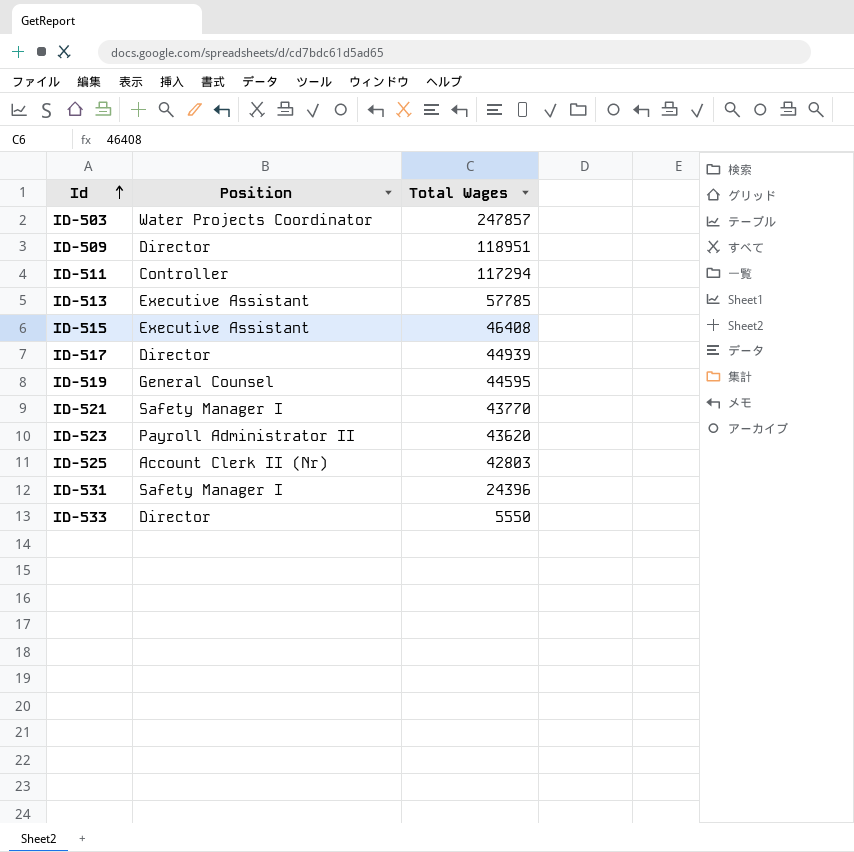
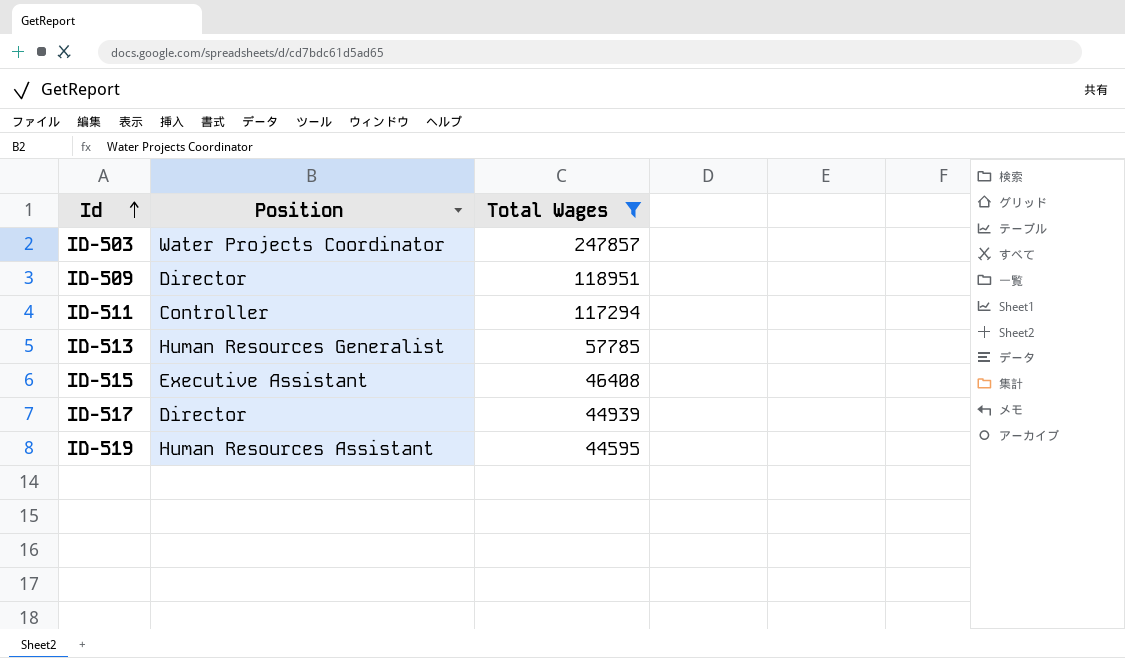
filter: none -> Total Wages >= 44595
ID-513 | Position: Executive Assistant -> Human Resources Generalist
ID-519 | Position: General Counsel -> Human Resources Assistant

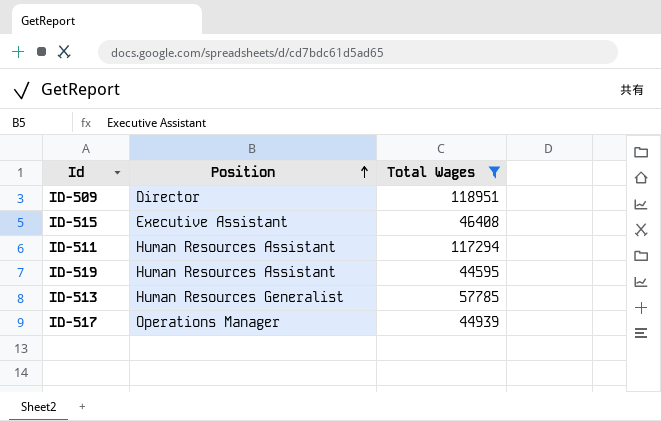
row order: Id ascending -> Position ascending
row ID-503: Water Projects Coordinator | 247857 -> none
ID-511 | Position: Controller -> Human Resources Assistant
ID-517 | Position: Director -> Operations Manager

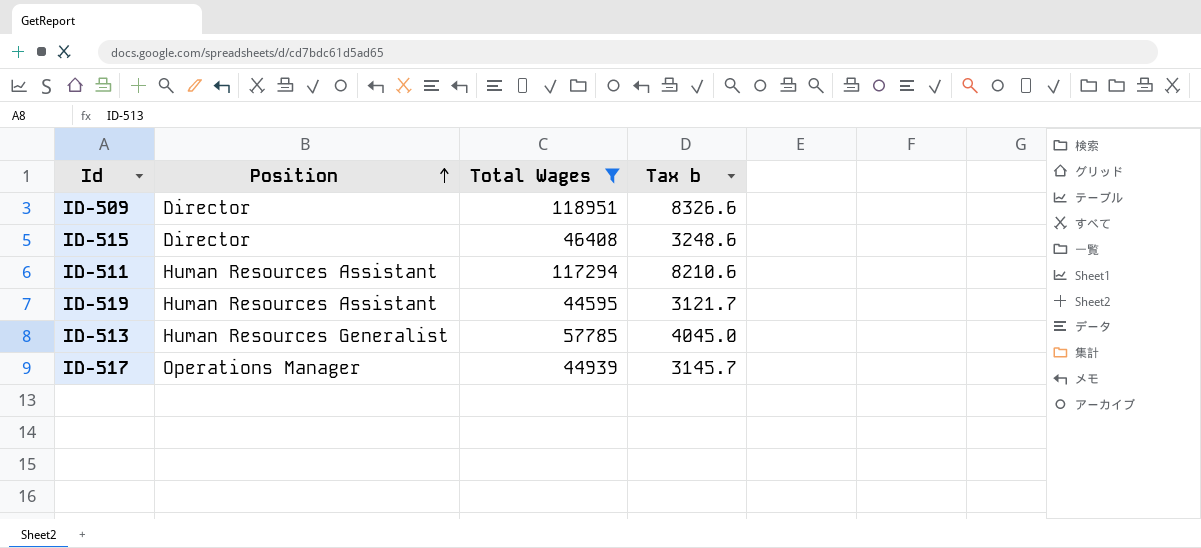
column Tax b | formula: none -> [Total Wages] * 0.07
ID-515 | Position: Executive Assistant -> Director

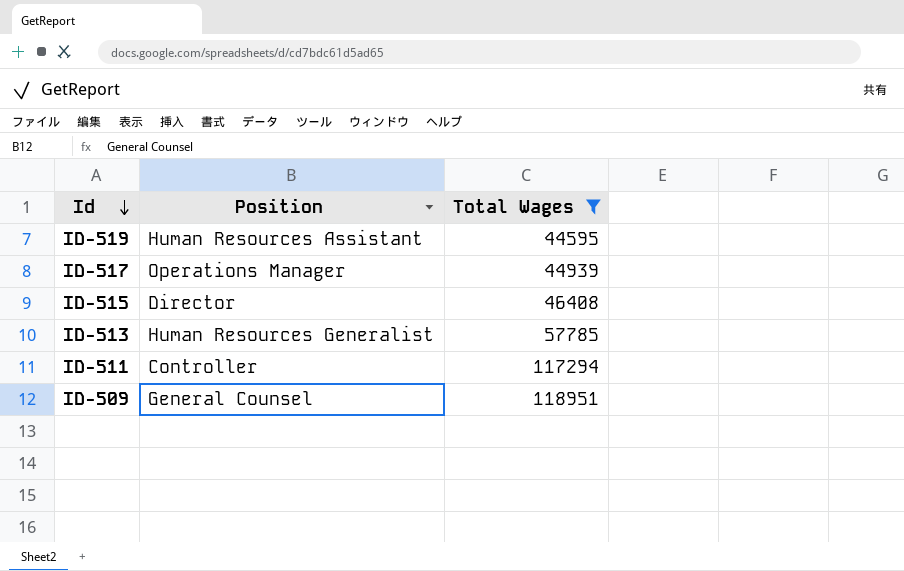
row order: Position ascending -> Id descending
column Tax b | formula: [Total Wages] * 0.07 -> none
ID-511 | Position: Human Resources Assistant -> Controller
ID-509 | Position: Director -> General Counsel

